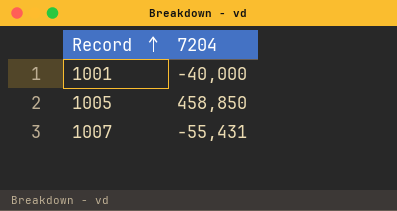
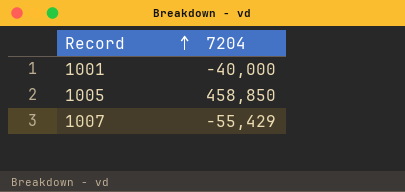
1007 | 7204: -55,431 -> -55,429

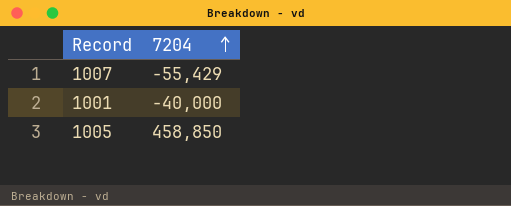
row order: Record ascending -> 7204 ascending

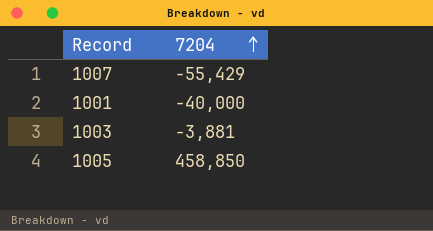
row 1003: none -> -3,881

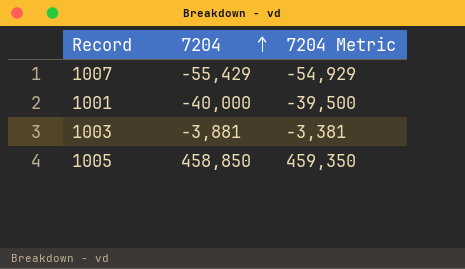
column 7204 Metric | formula: none -> [7204] + 500

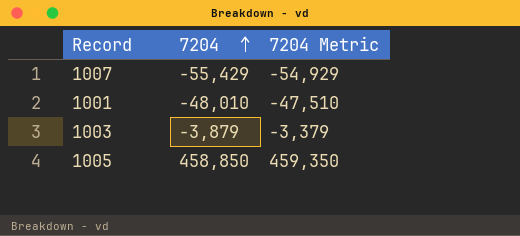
1001 | 7204: -40,000 -> -48,010
1001 | 7204 Metric: -39,500 -> -47,510
1003 | 7204: -3,881 -> -3,879
1003 | 7204 Metric: -3,381 -> -3,379

